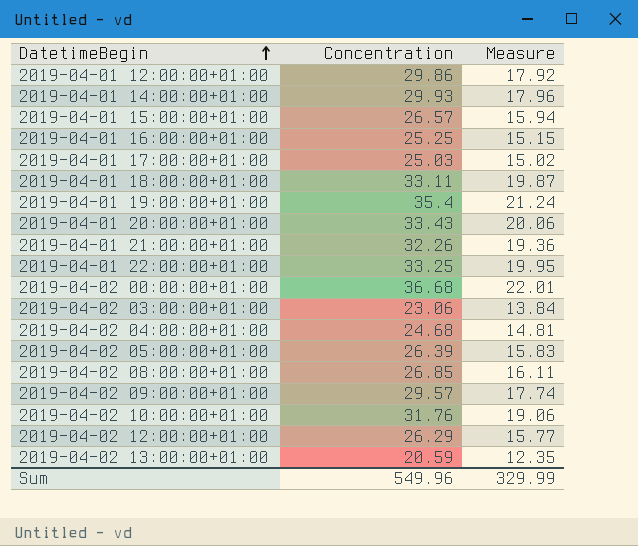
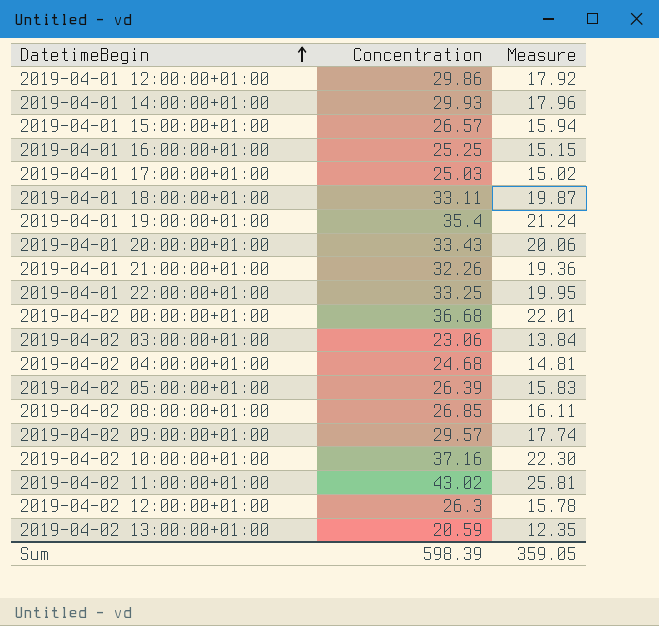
2019-04-02 10:00:00+01:00 | Concentration: 31.76 -> 37.16
2019-04-02 10:00:00+01:00 | Measure: 19.06 -> 22.30
row 2019-04-02 11:00:00+01:00: none -> 43.02 | 25.81
2019-04-02 12:00:00+01:00 | Concentration: 26.29 -> 26.3
2019-04-02 12:00:00+01:00 | Measure: 15.77 -> 15.78
Sum | Concentration: 549.96 -> 598.39
Sum | Measure: 329.99 -> 359.05

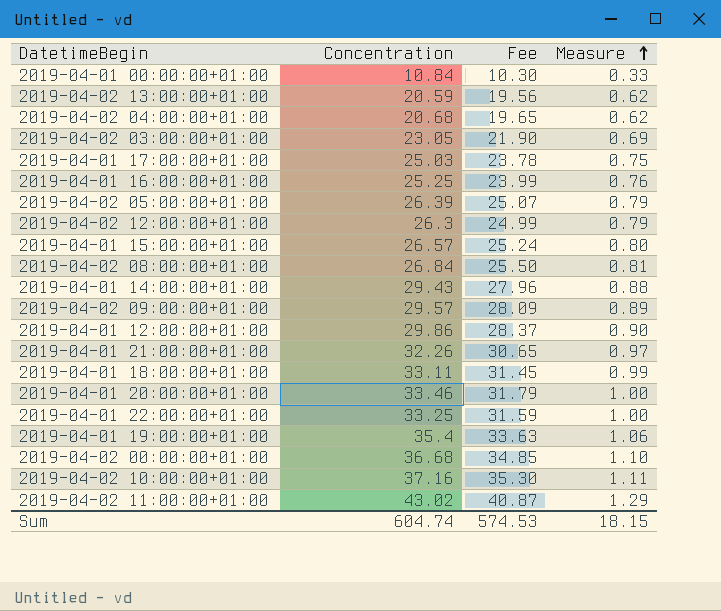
row order: DatetimeBegin ascending -> Measure ascending
column Fee | formula: none -> [Concentration] * 0.95
column Measure | formula: [Concentration] * 0.6 -> [Concentration] * 0.03
row 2019-04-01 00:00:00+01:00: none -> 10.84 | 10.30 | 0.33
2019-04-02 04:00:00+01:00 | Concentration: 24.68 -> 20.68
2019-04-02 03:00:00+01:00 | Concentration: 23.06 -> 23.05
2019-04-02 08:00:00+01:00 | Concentration: 26.85 -> 26.84
2019-04-01 14:00:00+01:00 | Concentration: 29.93 -> 29.43
2019-04-01 20:00:00+01:00 | Concentration: 33.43 -> 33.46
Sum | Concentration: 598.39 -> 604.74
Sum | Measure: 359.05 -> 18.15

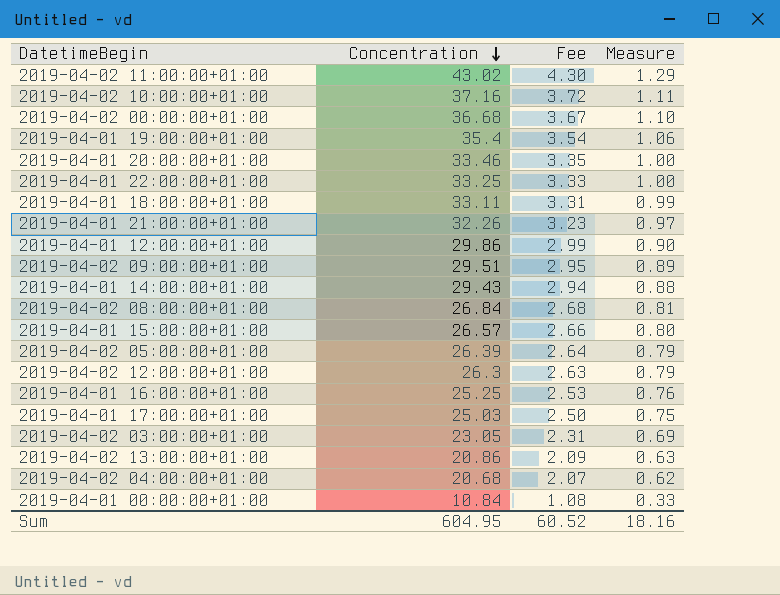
row order: Measure ascending -> Concentration descending
column Fee | formula: [Concentration] * 0.95 -> [Concentration] * 0.1
2019-04-02 09:00:00+01:00 | Concentration: 29.57 -> 29.51
2019-04-02 13:00:00+01:00 | Concentration: 20.59 -> 20.86
2019-04-02 13:00:00+01:00 | Measure: 0.62 -> 0.63
Sum | Concentration: 604.74 -> 604.95
Sum | Fee: 574.53 -> 60.52
Sum | Measure: 18.15 -> 18.16

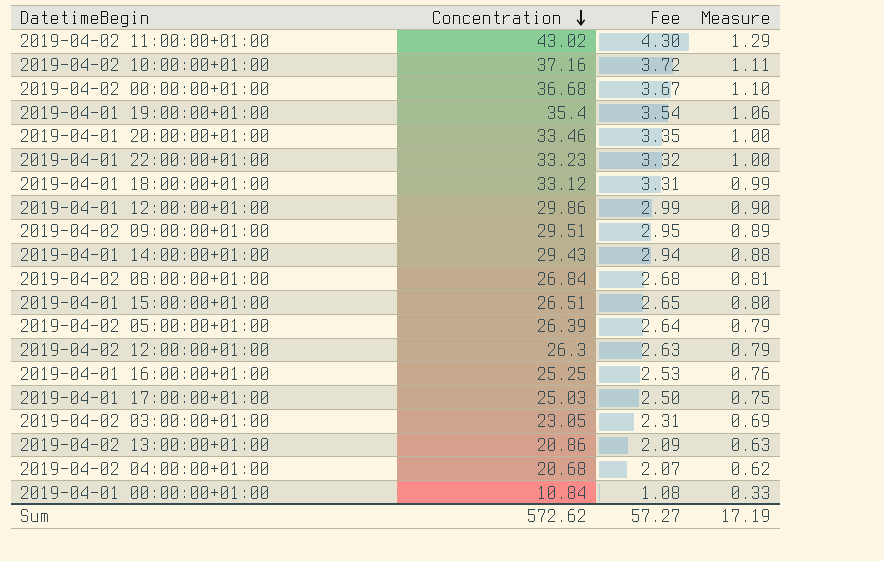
row 2019-04-01 21:00:00+01:00: 32.26 | 3.23 | 0.97 -> none
2019-04-01 22:00:00+01:00 | Concentration: 33.25 -> 33.23
2019-04-01 22:00:00+01:00 | Fee: 3.33 -> 3.32
2019-04-01 18:00:00+01:00 | Concentration: 33.11 -> 33.12
2019-04-01 15:00:00+01:00 | Concentration: 26.57 -> 26.51
2019-04-01 15:00:00+01:00 | Fee: 2.66 -> 2.65
Sum | Concentration: 604.95 -> 572.62
Sum | Fee: 60.52 -> 57.27
Sum | Measure: 18.16 -> 17.19

